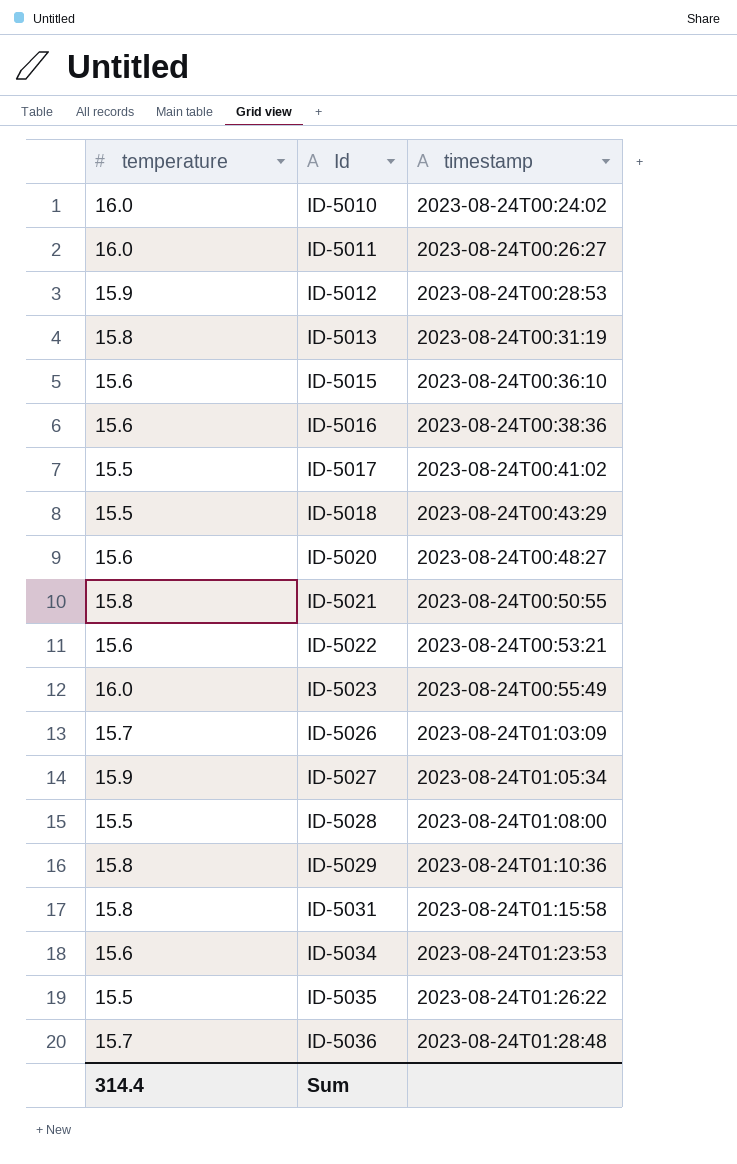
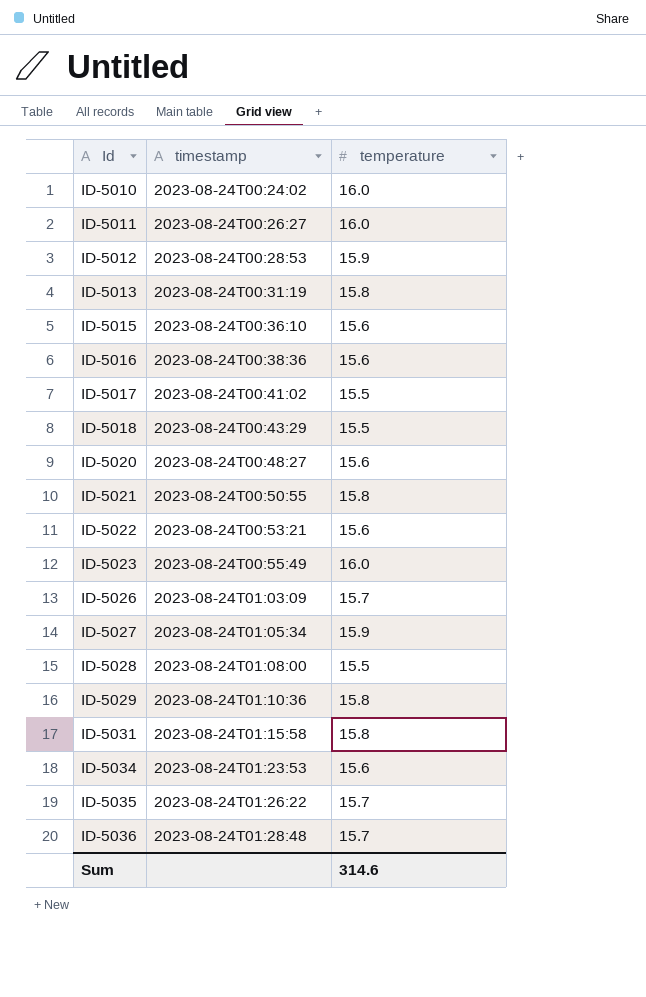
column temperature | position: 1 -> 3
ID-5035 | temperature: 15.5 -> 15.7
Sum | temperature: 314.4 -> 314.6

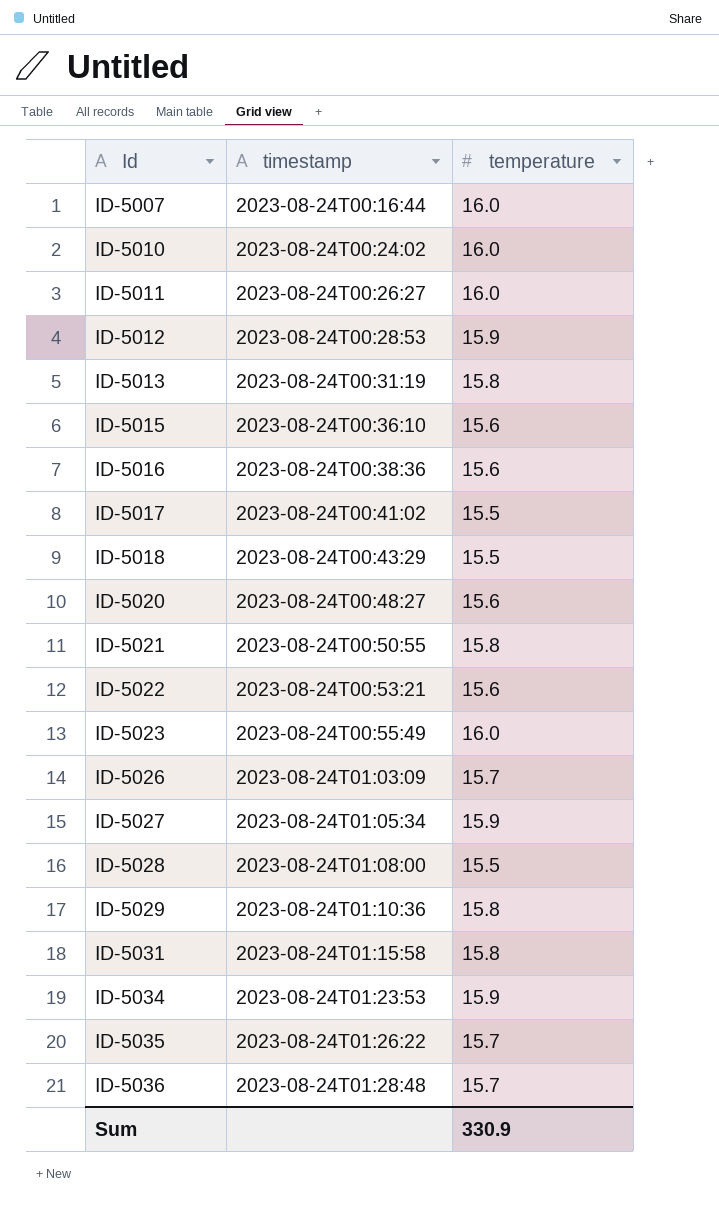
row ID-5007: none -> 2023-08-24T00:16:44 | 16.0
ID-5034 | temperature: 15.6 -> 15.9
Sum | temperature: 314.6 -> 330.9

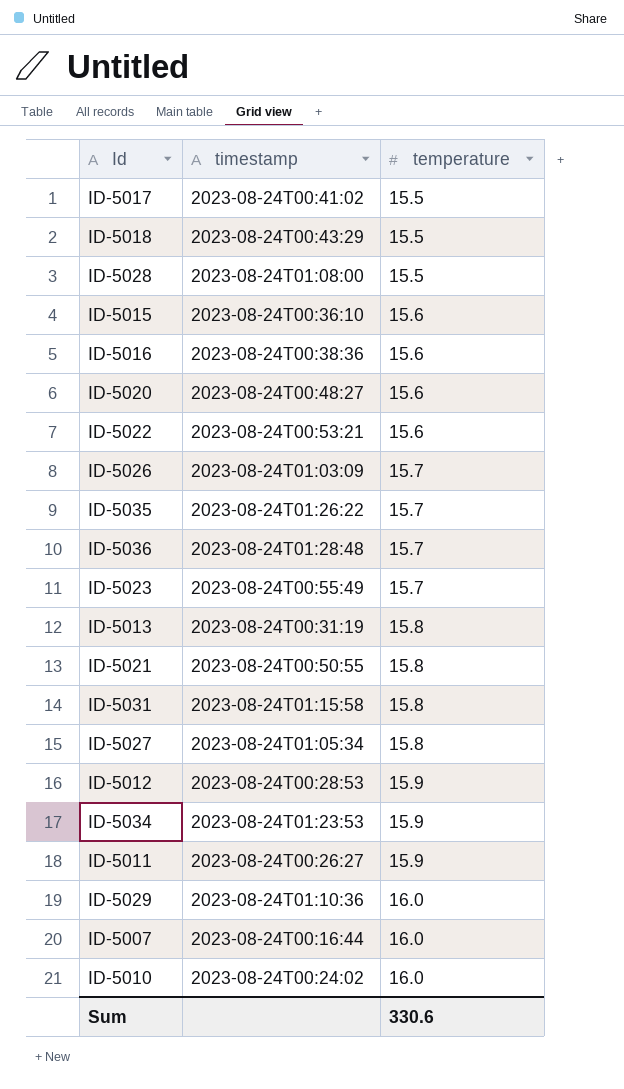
row order: Id ascending -> temperature ascending
ID-5023 | temperature: 16.0 -> 15.7
ID-5027 | temperature: 15.9 -> 15.8
ID-5011 | temperature: 16.0 -> 15.9
ID-5029 | temperature: 15.8 -> 16.0
Sum | temperature: 330.9 -> 330.6

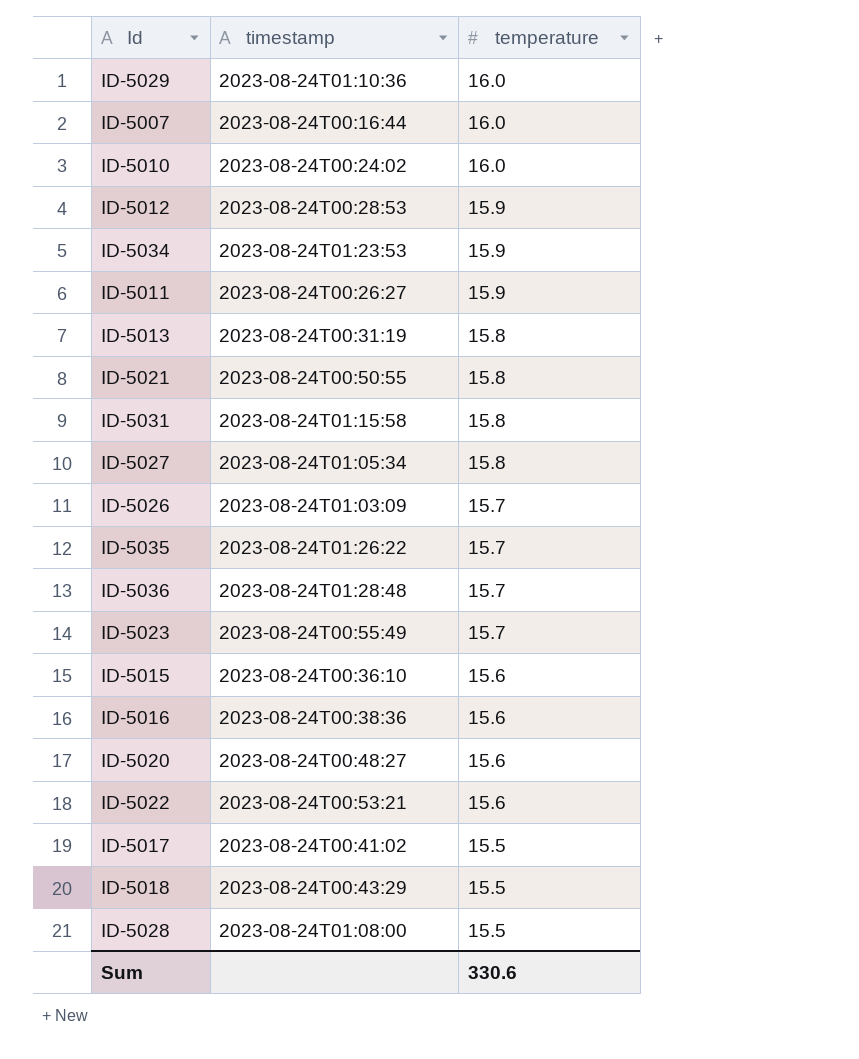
row order: temperature ascending -> temperature descending

